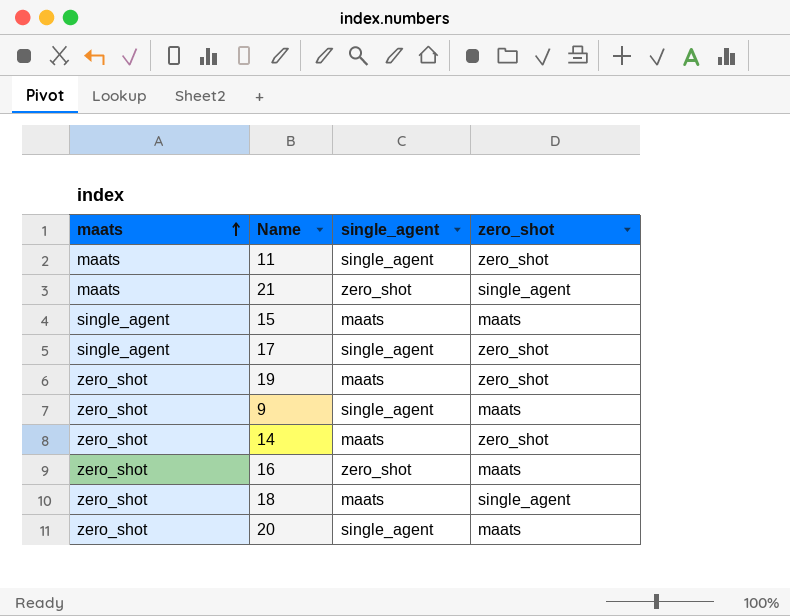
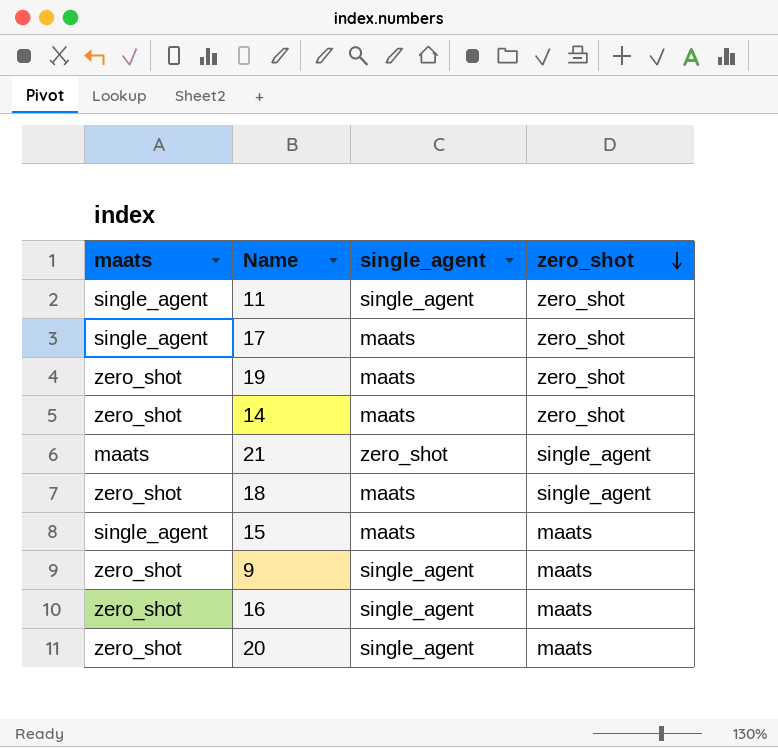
row order: maats ascending -> zero_shot descending
11 | maats: maats -> single_agent
17 | single_agent: single_agent -> maats
16 | single_agent: zero_shot -> single_agent

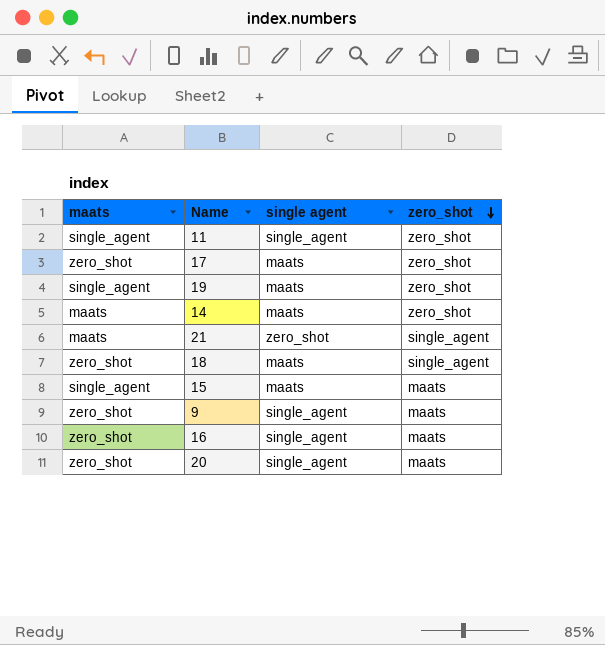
column name: single_agent -> single agent
17 | maats: single_agent -> zero_shot
19 | maats: zero_shot -> single_agent
14 | maats: zero_shot -> maats

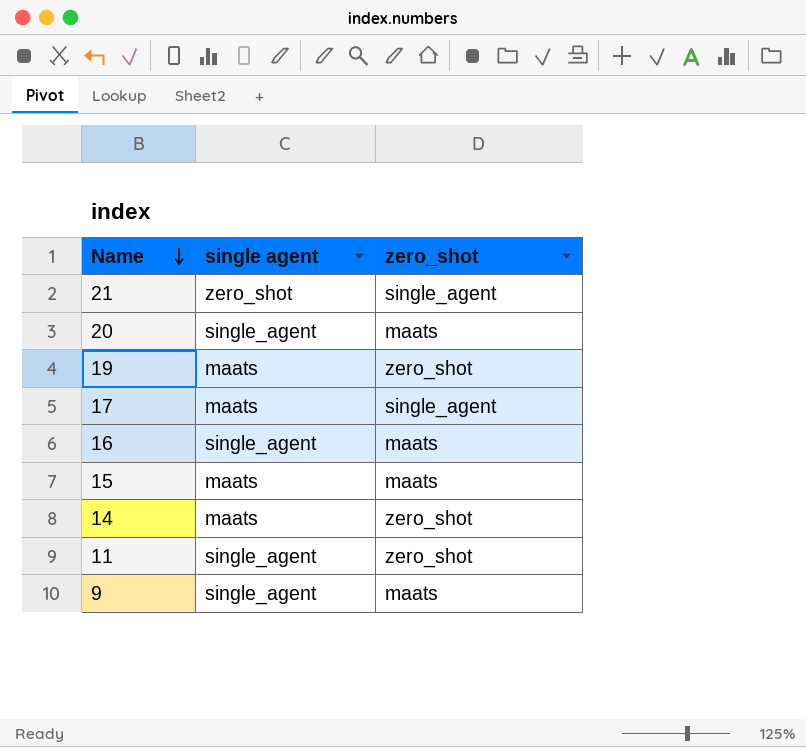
row order: zero_shot descending -> Name descending
column maats | position: 1 -> none
row 18: zero_shot | maats | single_agent -> none
17 | zero_shot: zero_shot -> single_agent

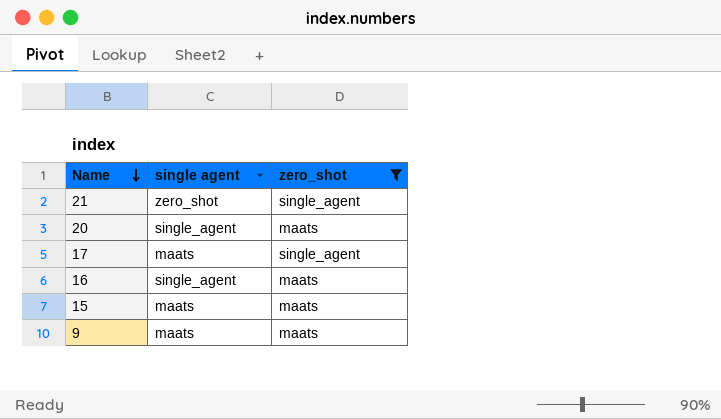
filter: none -> zero_shot != zero_shot
9 | single agent: single_agent -> maats

